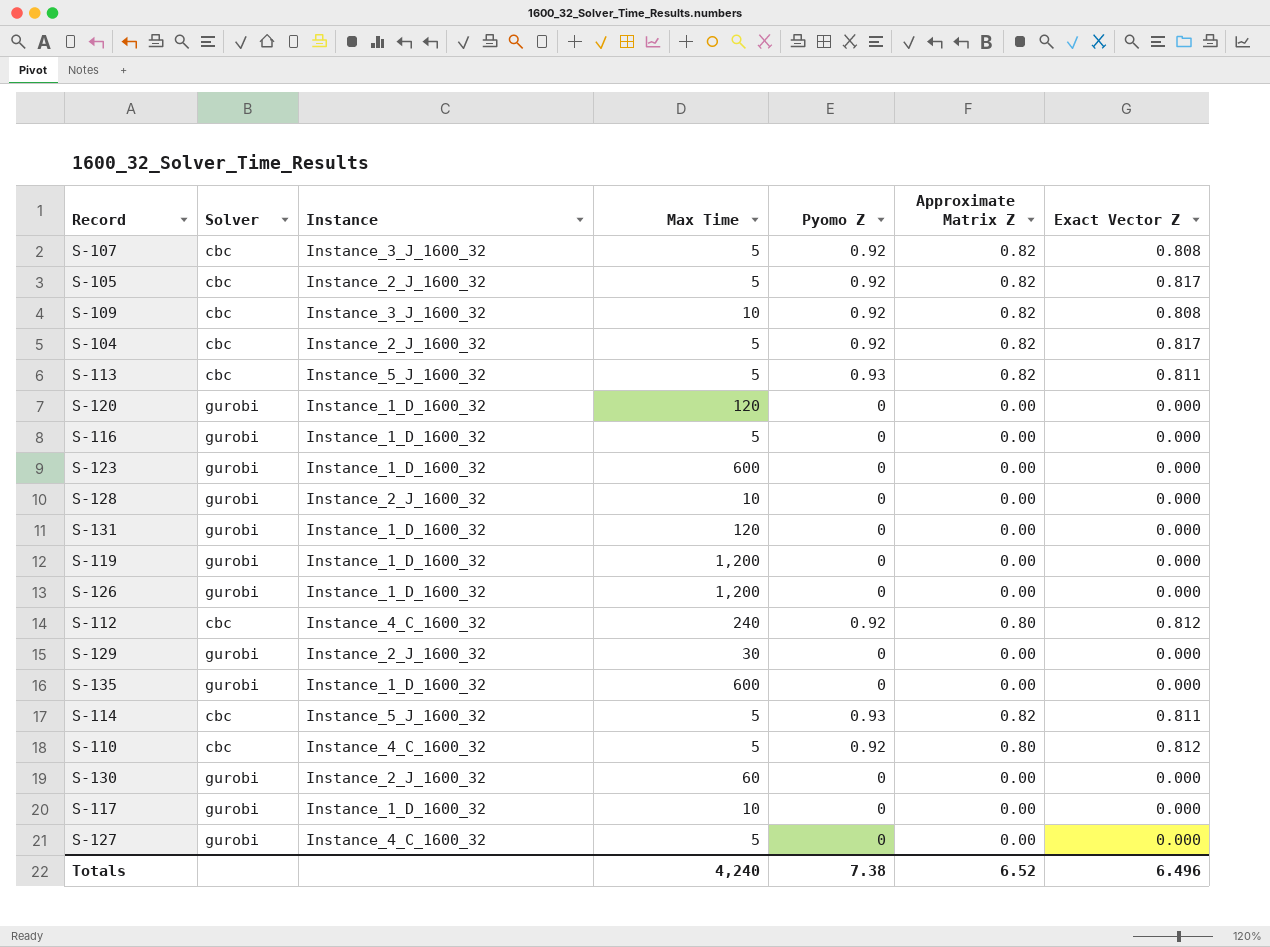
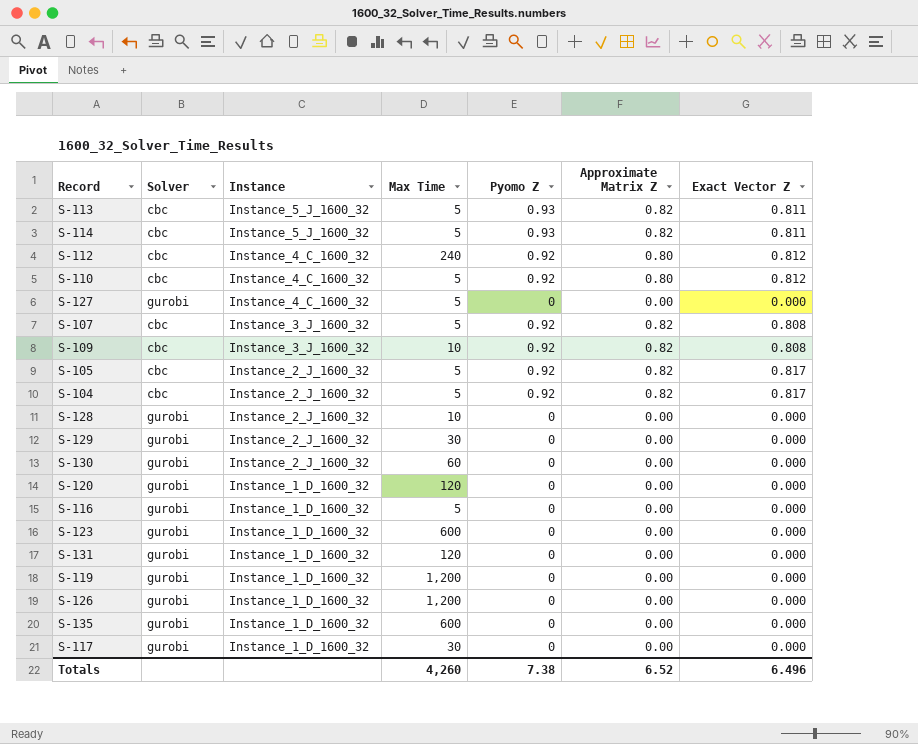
row order: none -> Instance descending
S-117 | Max Time: 10 -> 30
Totals | Max Time: 4,240 -> 4,260

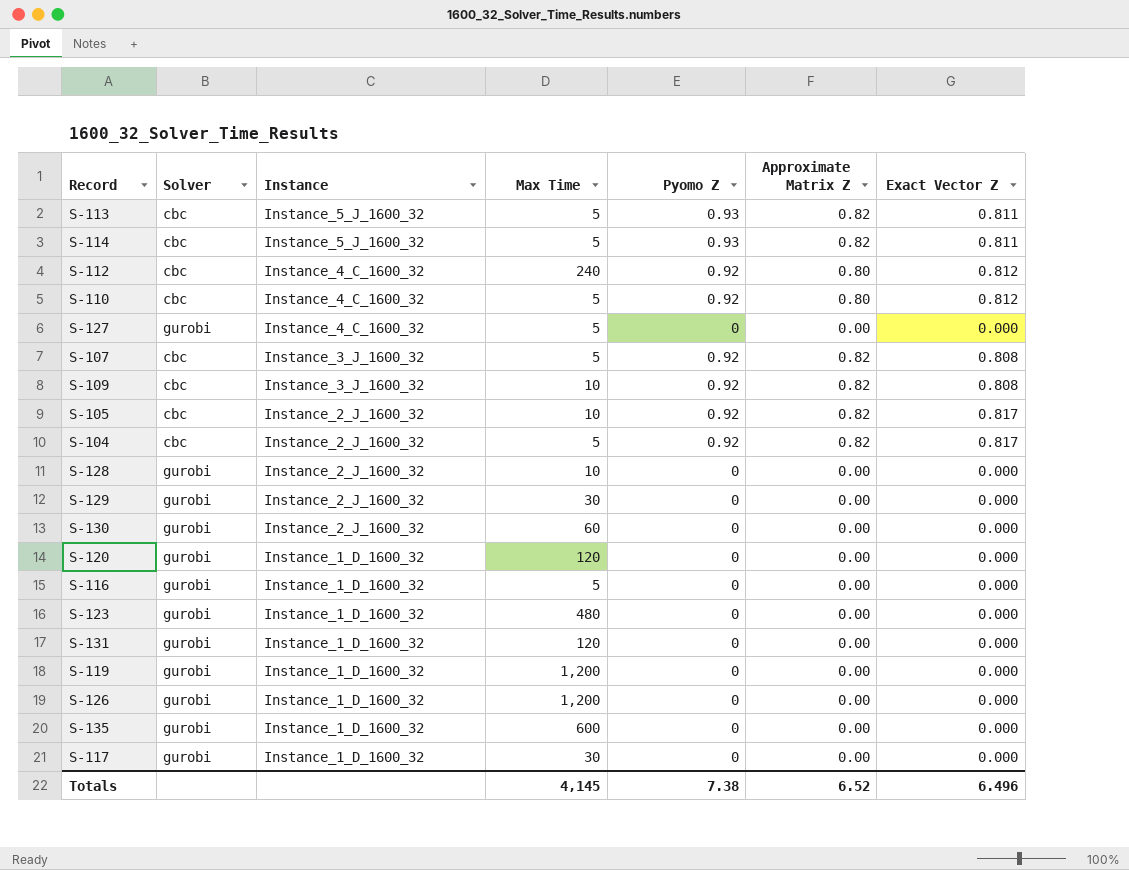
S-105 | Max Time: 5 -> 10
S-123 | Max Time: 600 -> 480
Totals | Max Time: 4,260 -> 4,145

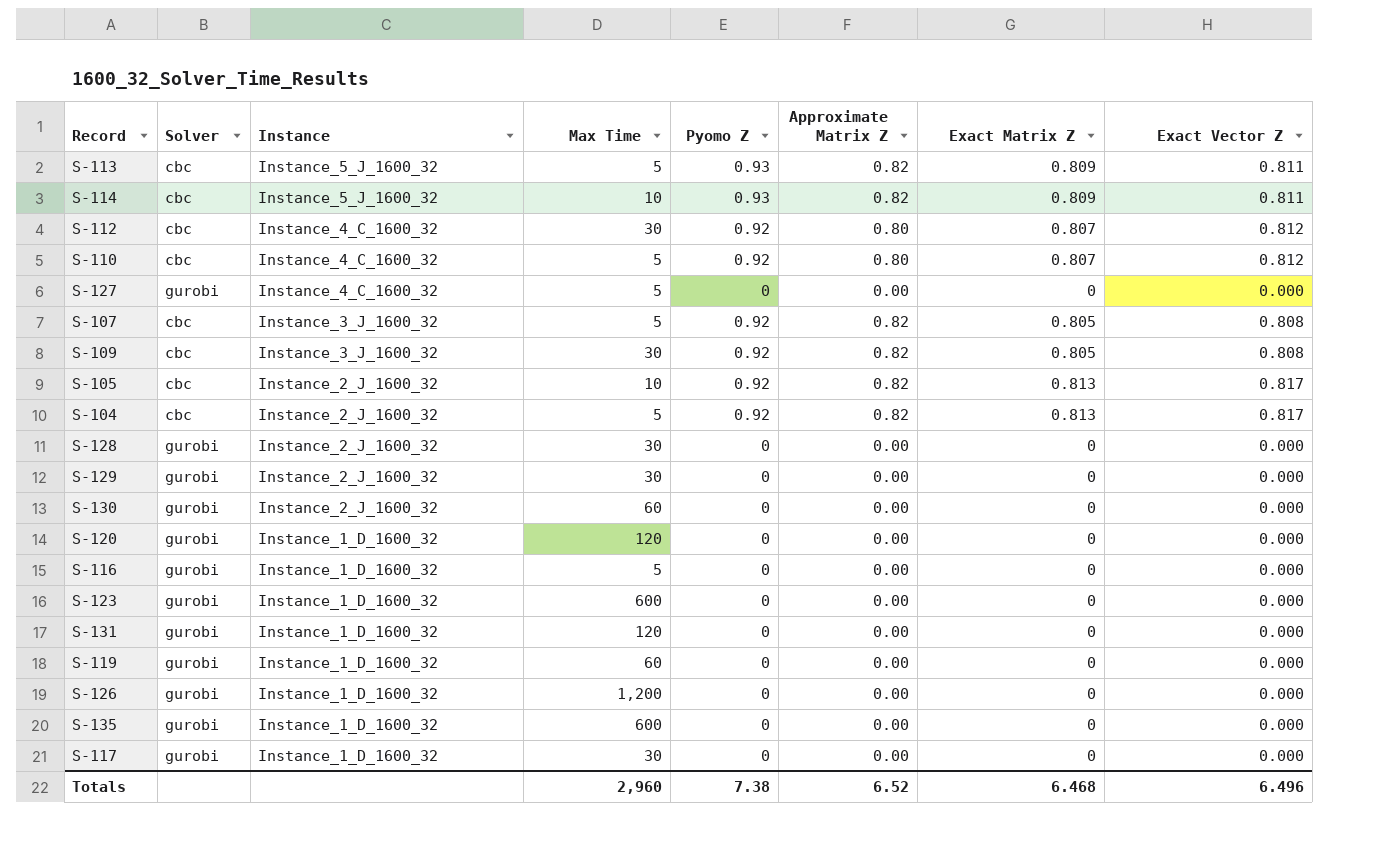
column Exact Matrix Z | position: none -> 7
S-114 | Max Time: 5 -> 10
S-112 | Max Time: 240 -> 30
S-109 | Max Time: 10 -> 30
S-128 | Max Time: 10 -> 30
S-123 | Max Time: 480 -> 600
S-119 | Max Time: 1,200 -> 60
Totals | Max Time: 4,145 -> 2,960

